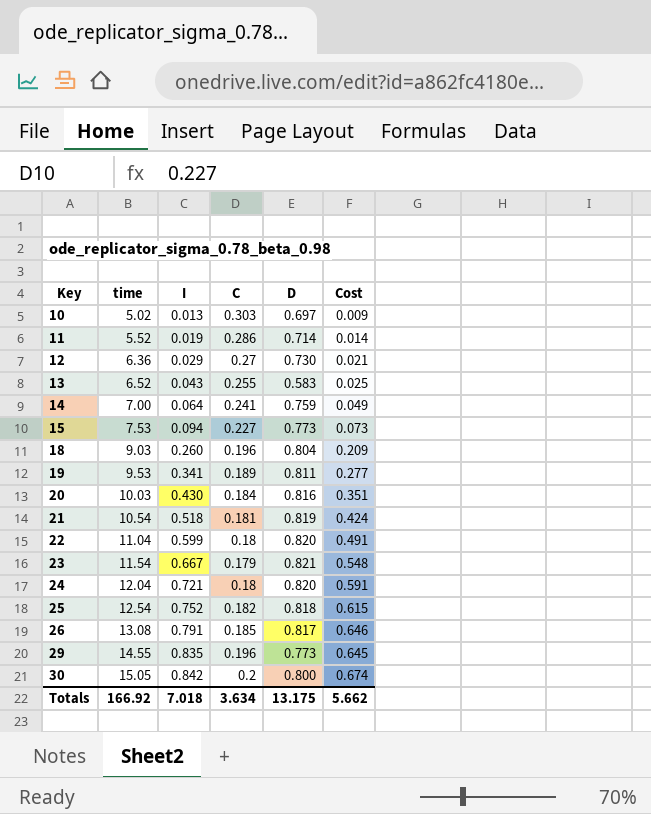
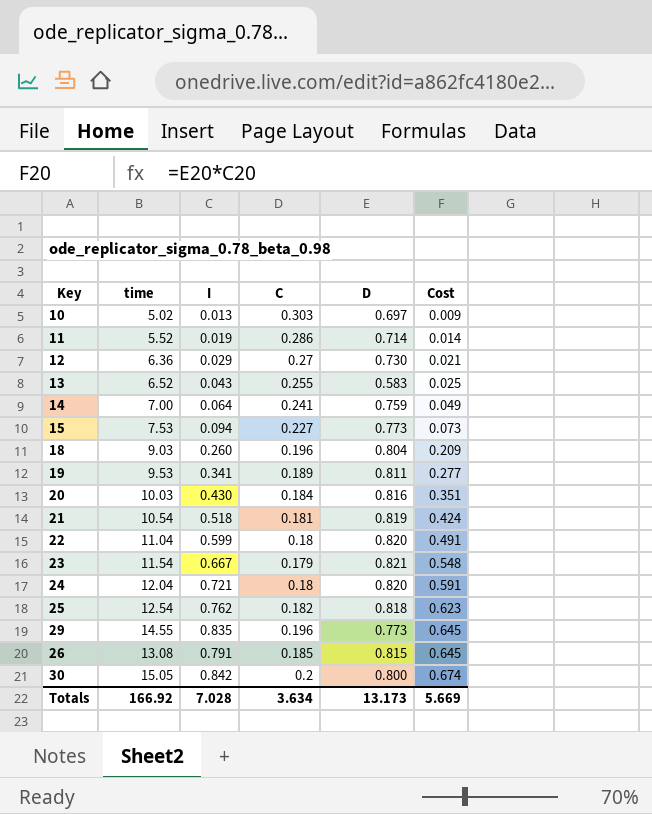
row order: Key ascending -> Cost ascending
25 | I: 0.752 -> 0.762
25 | Cost: 0.615 -> 0.623
26 | D: 0.817 -> 0.815
26 | Cost: 0.646 -> 0.645
Totals | I: 7.018 -> 7.028
Totals | D: 13.175 -> 13.173
Totals | Cost: 5.662 -> 5.669

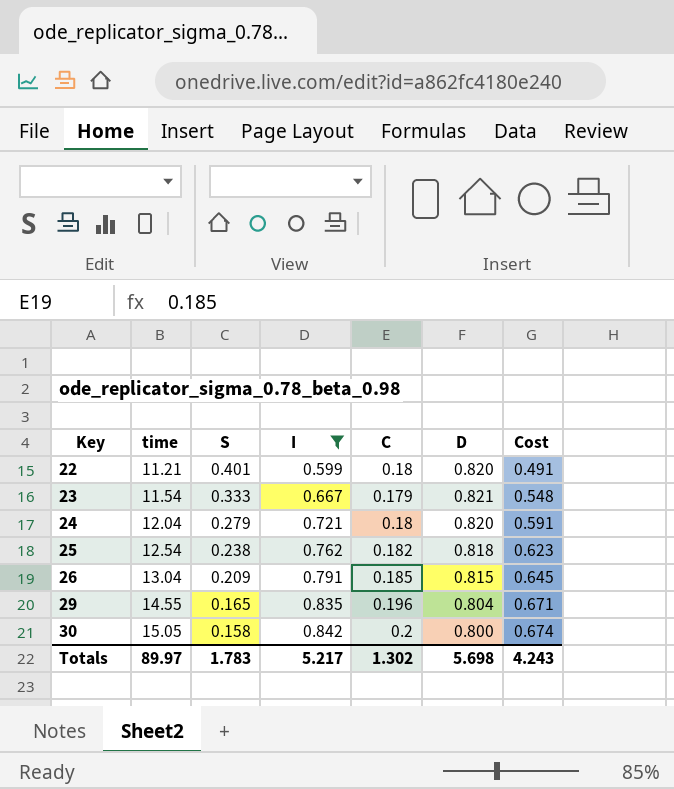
filter: none -> I >= 0.599
row order: Cost ascending -> Key ascending
column S | position: none -> 3
22 | time: 11.04 -> 11.21
26 | time: 13.08 -> 13.04
29 | D: 0.773 -> 0.804
29 | Cost: 0.645 -> 0.671
Totals | time: 166.92 -> 89.97
Totals | I: 7.028 -> 5.217
Totals | C: 3.634 -> 1.302
Totals | D: 13.173 -> 5.698
Totals | Cost: 5.669 -> 4.243

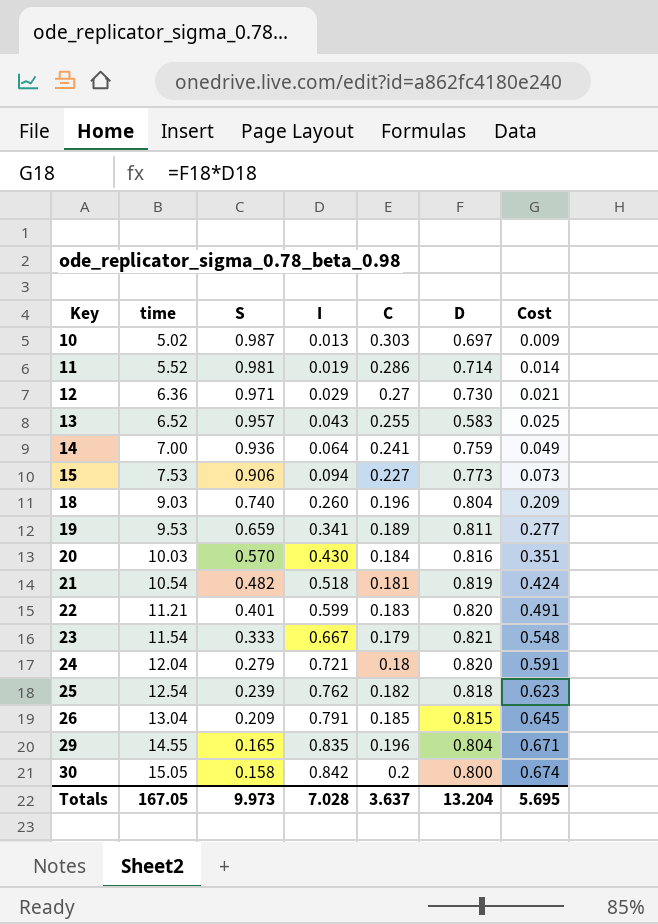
filter: I >= 0.599 -> none
22 | C: 0.18 -> 0.183
25 | S: 0.238 -> 0.239
Totals | time: 89.97 -> 167.05
Totals | S: 1.783 -> 9.973
Totals | I: 5.217 -> 7.028
Totals | C: 1.302 -> 3.637
Totals | D: 5.698 -> 13.204
Totals | Cost: 4.243 -> 5.695

